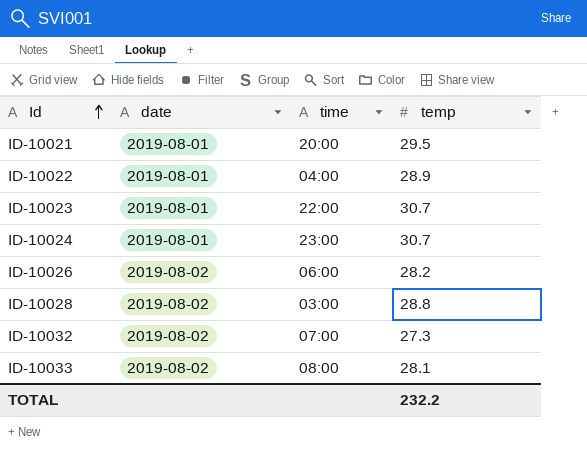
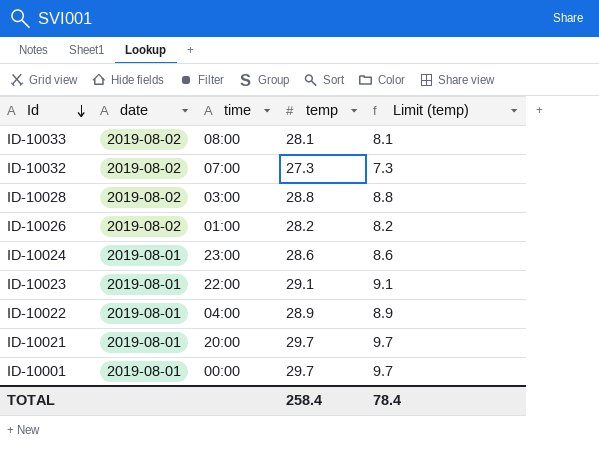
row order: Id ascending -> Id descending
column Limit (temp) | formula: none -> [temp] - 20
ID-10026 | time: 06:00 -> 01:00
ID-10024 | temp: 30.7 -> 28.6
ID-10023 | temp: 30.7 -> 29.1
ID-10021 | temp: 29.5 -> 29.7
row ID-10001: none -> 2019-08-01 | 00:00 | 29.7 | 9.7
TOTAL | temp: 232.2 -> 258.4

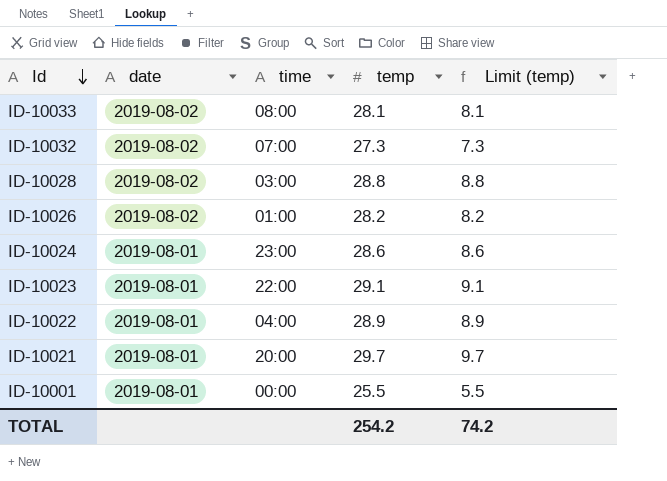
ID-10001 | temp: 29.7 -> 25.5
ID-10001 | Limit (temp): 9.7 -> 5.5
TOTAL | temp: 258.4 -> 254.2
TOTAL | Limit (temp): 78.4 -> 74.2

